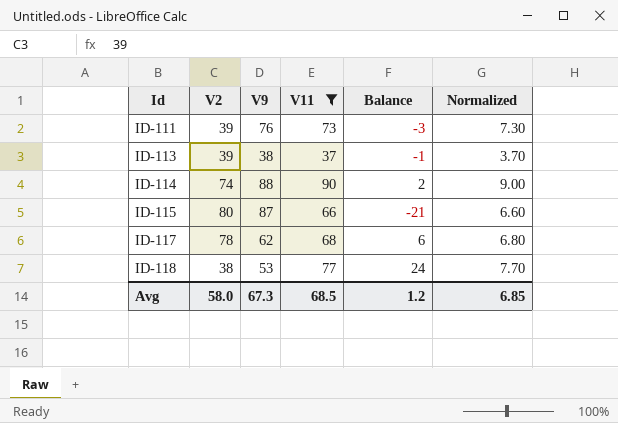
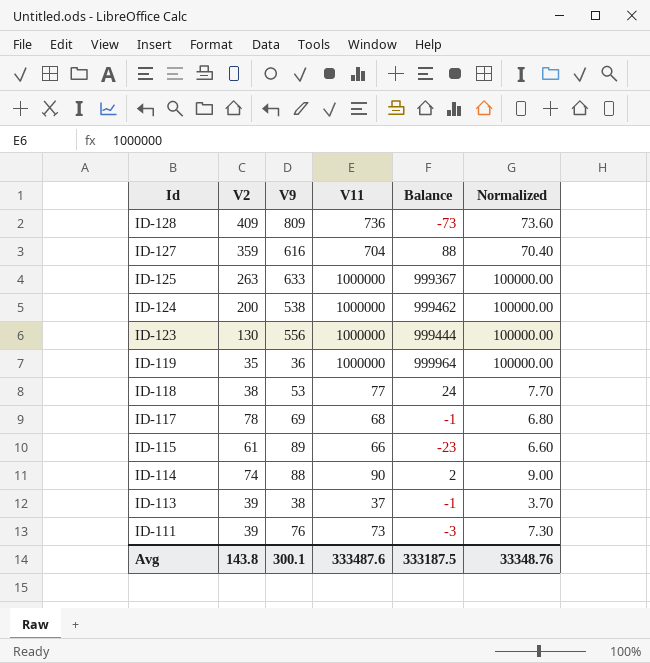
filter: V11 <= 90 -> none
row order: Id ascending -> Id descending
ID-117 | V9: 62 -> 69
ID-117 | Balance: 6 -> -1
ID-115 | V2: 80 -> 61
ID-115 | V9: 87 -> 89
ID-115 | Balance: -21 -> -23
Avg | V2: 58.0 -> 143.8
Avg | V9: 67.3 -> 300.1
Avg | V11: 68.5 -> 333487.6
Avg | Balance: 1.2 -> 333187.5
Avg | Normalized: 6.85 -> 33348.76

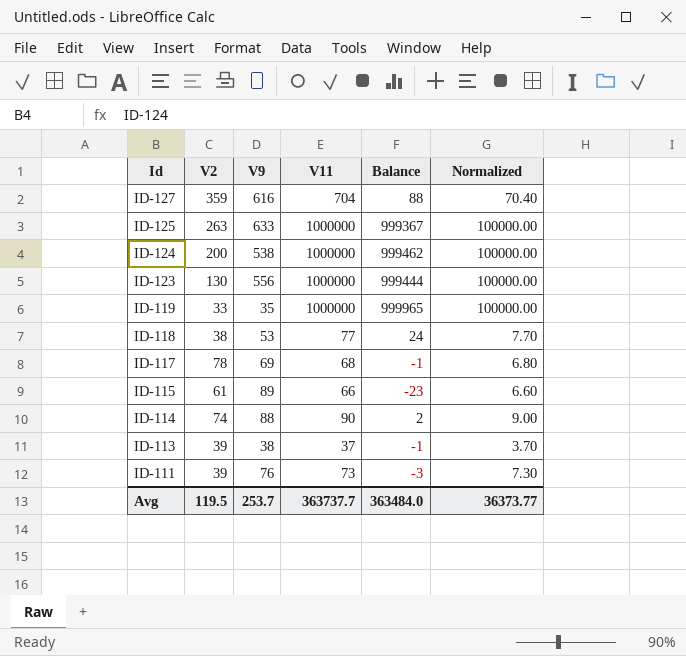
row ID-128: 409 | 809 | 736 | -73 | 73.60 -> none
ID-119 | V2: 35 -> 33
ID-119 | V9: 36 -> 35
ID-119 | Balance: 999964 -> 999965
Avg | V2: 143.8 -> 119.5
Avg | V9: 300.1 -> 253.7
Avg | V11: 333487.6 -> 363737.7
Avg | Balance: 333187.5 -> 363484.0
Avg | Normalized: 33348.76 -> 36373.77

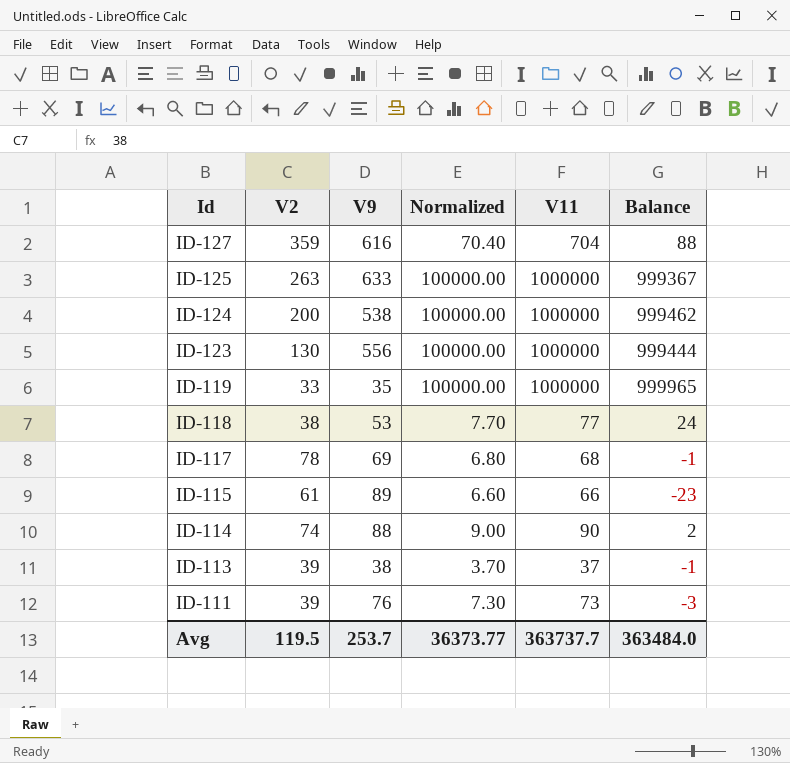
column Normalized | position: 6 -> 4

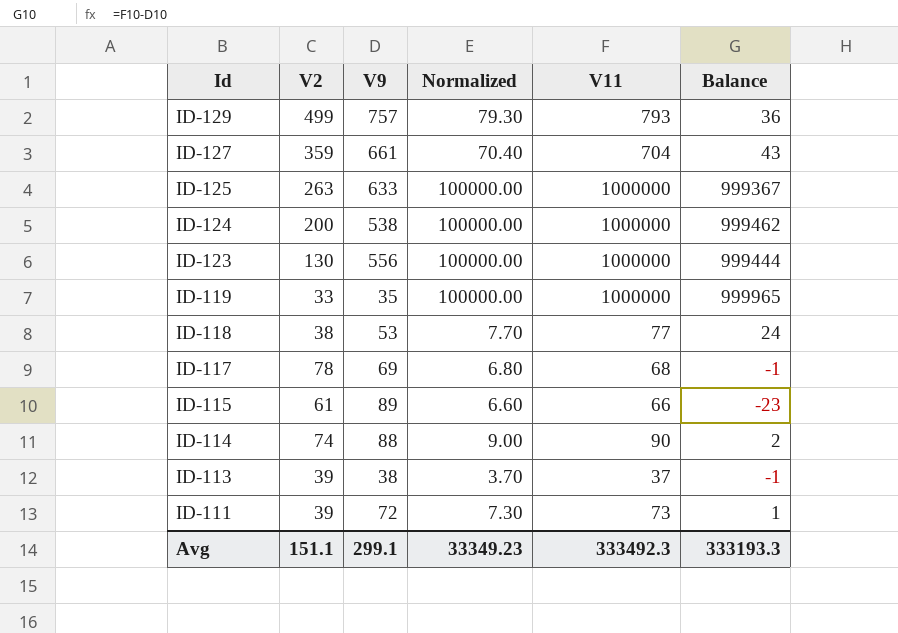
row ID-129: none -> 499 | 757 | 79.30 | 793 | 36
ID-127 | V9: 616 -> 661
ID-127 | Balance: 88 -> 43
ID-111 | V9: 76 -> 72
ID-111 | Balance: -3 -> 1
Avg | V2: 119.5 -> 151.1
Avg | V9: 253.7 -> 299.1
Avg | Normalized: 36373.77 -> 33349.23
Avg | V11: 363737.7 -> 333492.3
Avg | Balance: 363484.0 -> 333193.3

